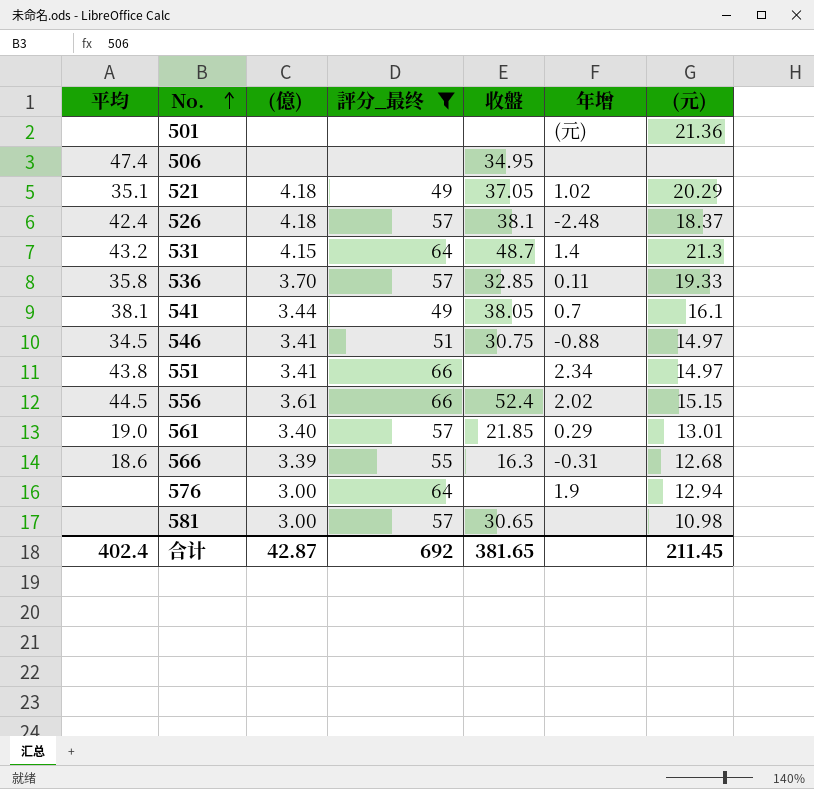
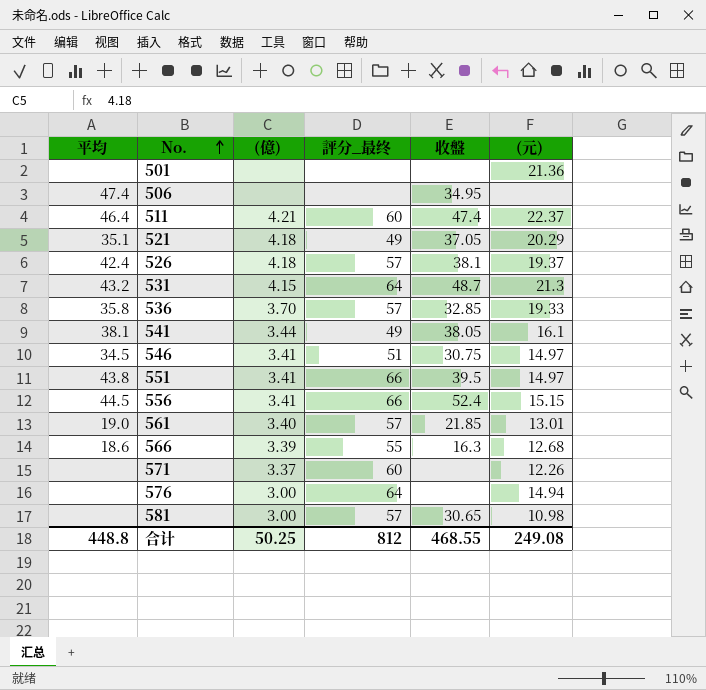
filter: 評分_最终 != 60 -> none
column 年增 | position: 6 -> none
526 | (元): 18.37 -> 19.37
551 | 收盤: none -> 39.5
556 | (億): 3.61 -> 3.41
576 | (元): 12.94 -> 14.94
合计 | 平均: 402.4 -> 448.8
合计 | (億): 42.87 -> 50.25
合计 | 評分_最终: 692 -> 812
合计 | 收盤: 381.65 -> 468.55
合计 | (元): 211.45 -> 249.08

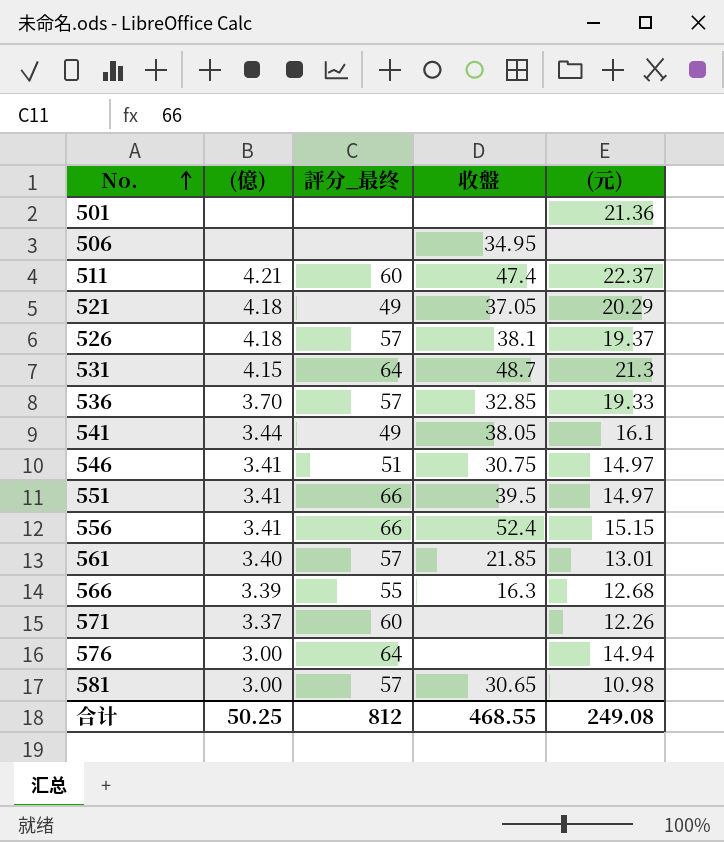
column 平均 | position: 1 -> none

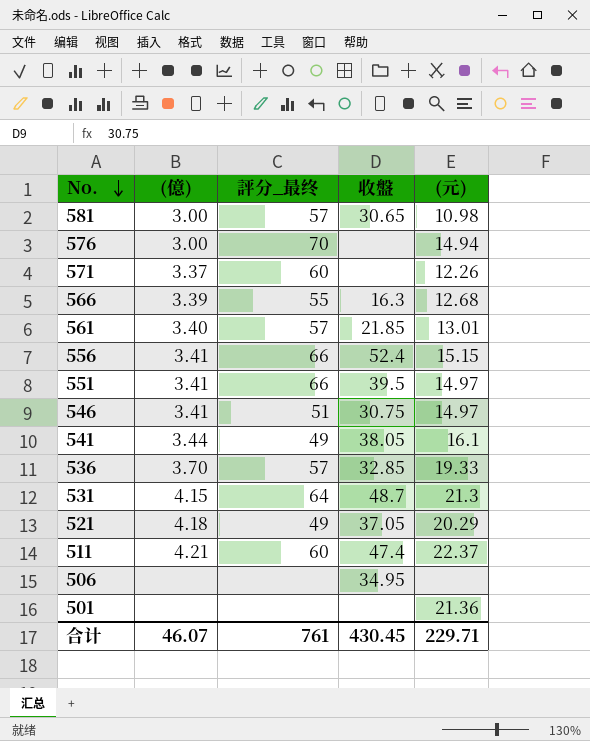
row order: No. ascending -> No. descending
row 526: 4.18 | 57 | 38.1 | 19.37 -> none
576 | 評分_最终: 64 -> 70
合计 | (億): 50.25 -> 46.07
合计 | 評分_最终: 812 -> 761
合计 | 收盤: 468.55 -> 430.45
合计 | (元): 249.08 -> 229.71

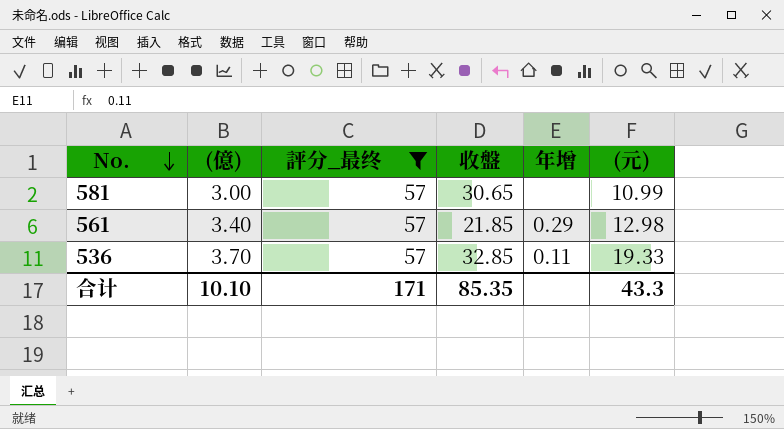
filter: none -> 評分_最终 = 57
column 年增 | position: none -> 5
581 | (元): 10.98 -> 10.99
561 | (元): 13.01 -> 12.98
合计 | (億): 46.07 -> 10.10
合计 | 評分_最终: 761 -> 171
合计 | 收盤: 430.45 -> 85.35
合计 | (元): 229.71 -> 43.3

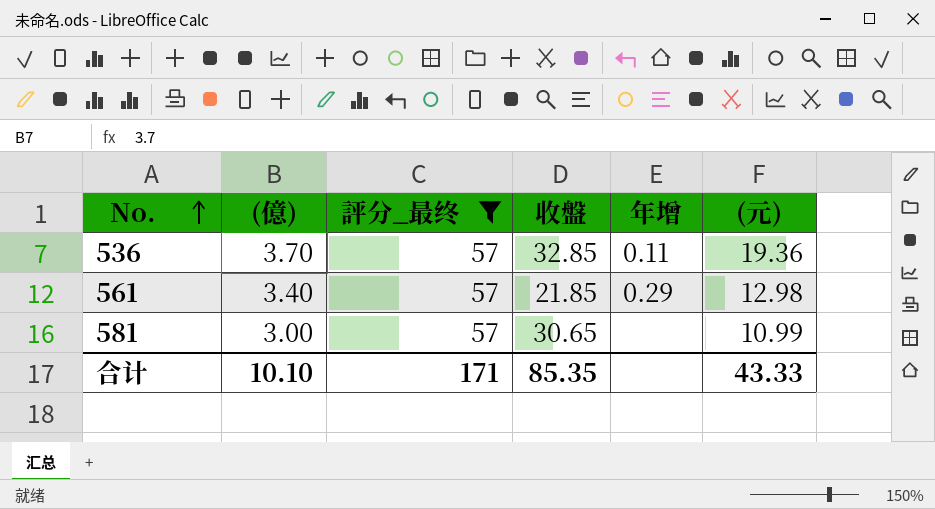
row order: No. descending -> No. ascending
536 | (元): 19.33 -> 19.36
合计 | (元): 43.3 -> 43.33

